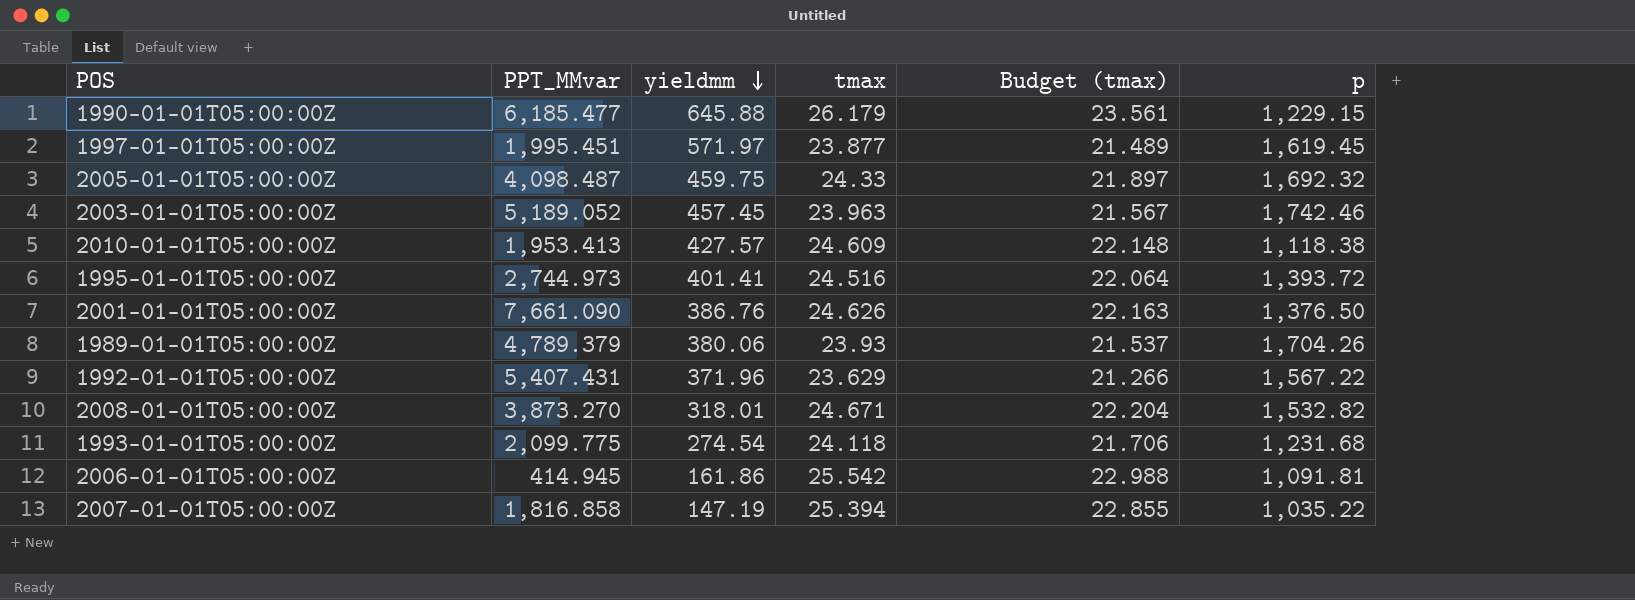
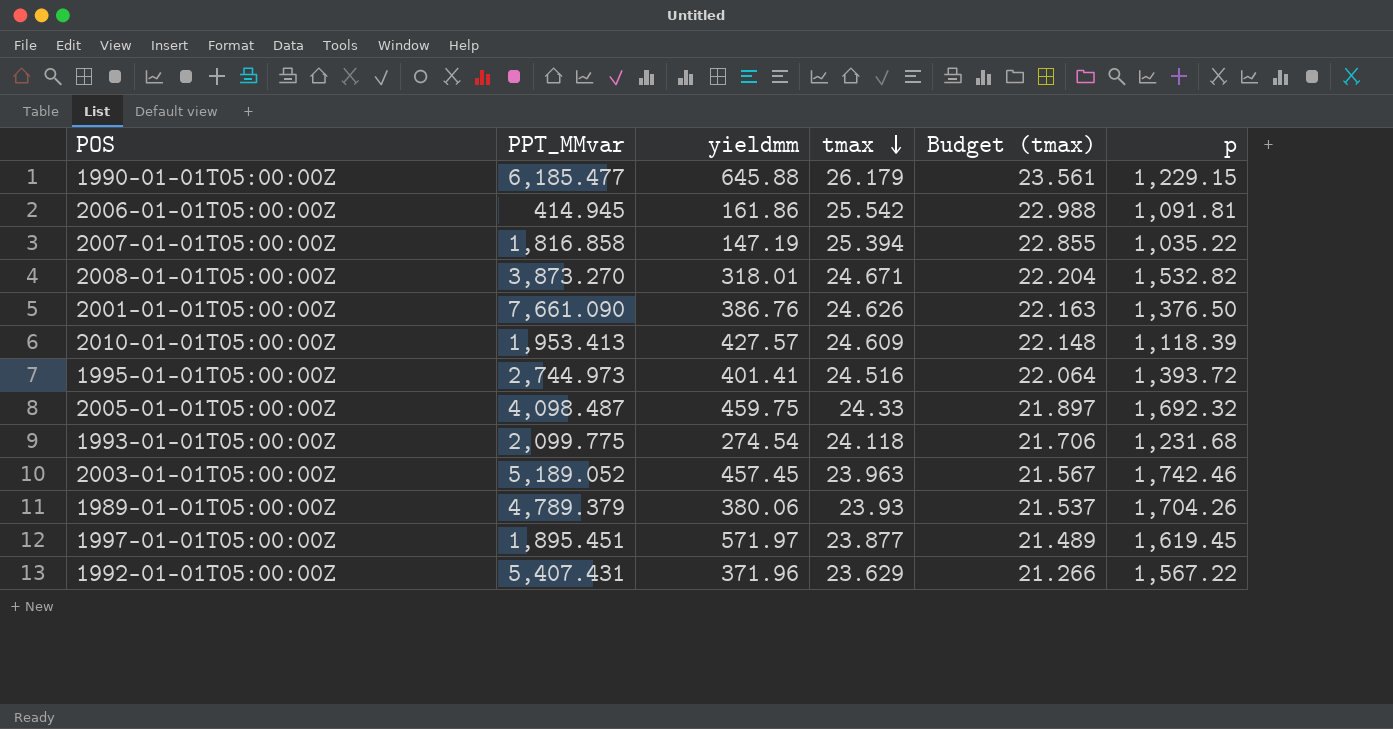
row order: yieldmm descending -> tmax descending
2010-01-01T05:00:00Z | p: 1,118.38 -> 1,118.39
1997-01-01T05:00:00Z | PPT_MMvar: 1,995.451 -> 1,895.451

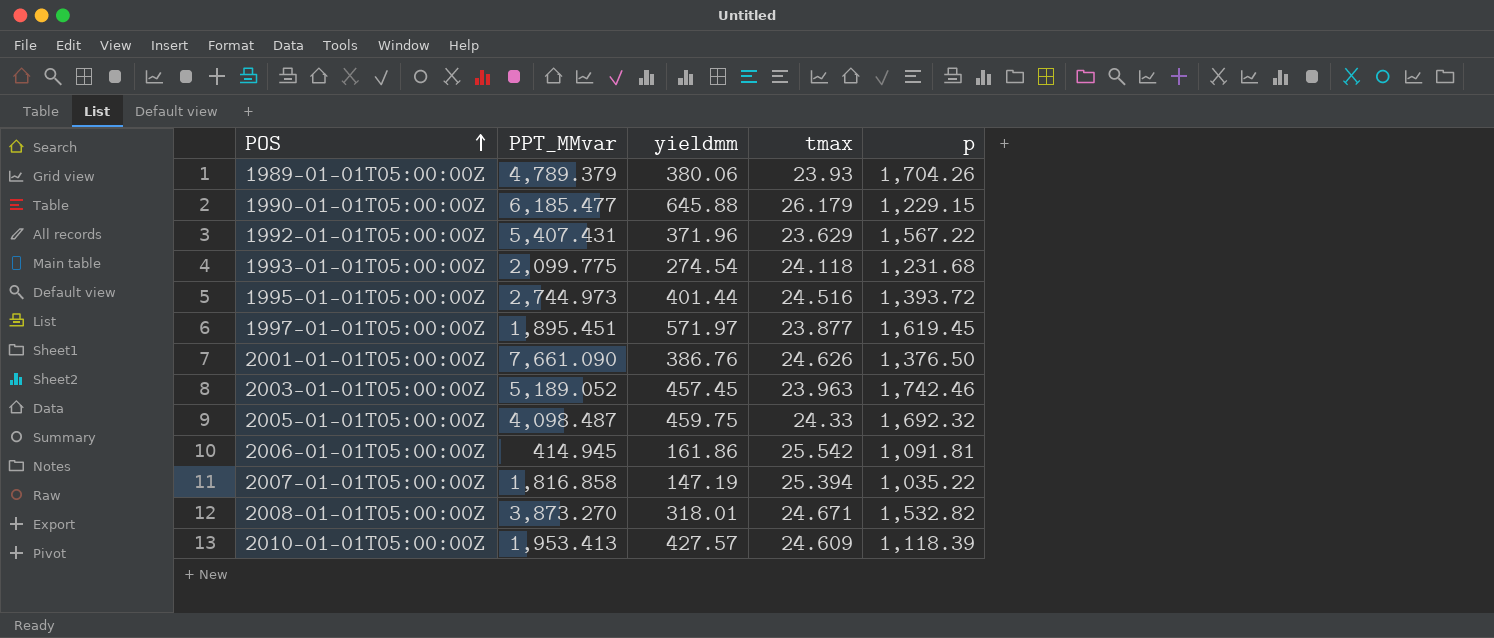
row order: tmax descending -> POS ascending
column Budget (tmax) | formula: [tmax] * 0.9 -> none
1995-01-01T05:00:00Z | yieldmm: 401.41 -> 401.44

